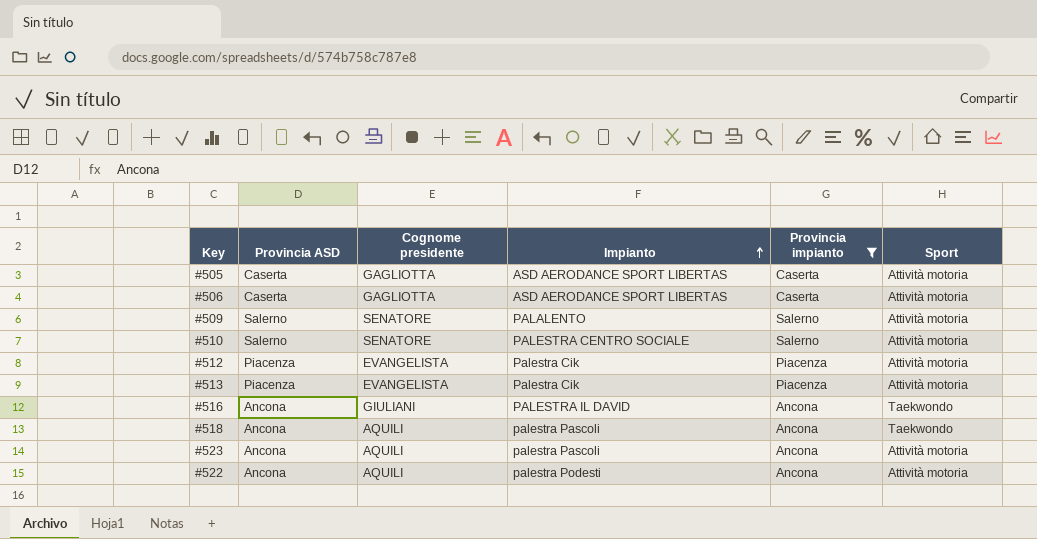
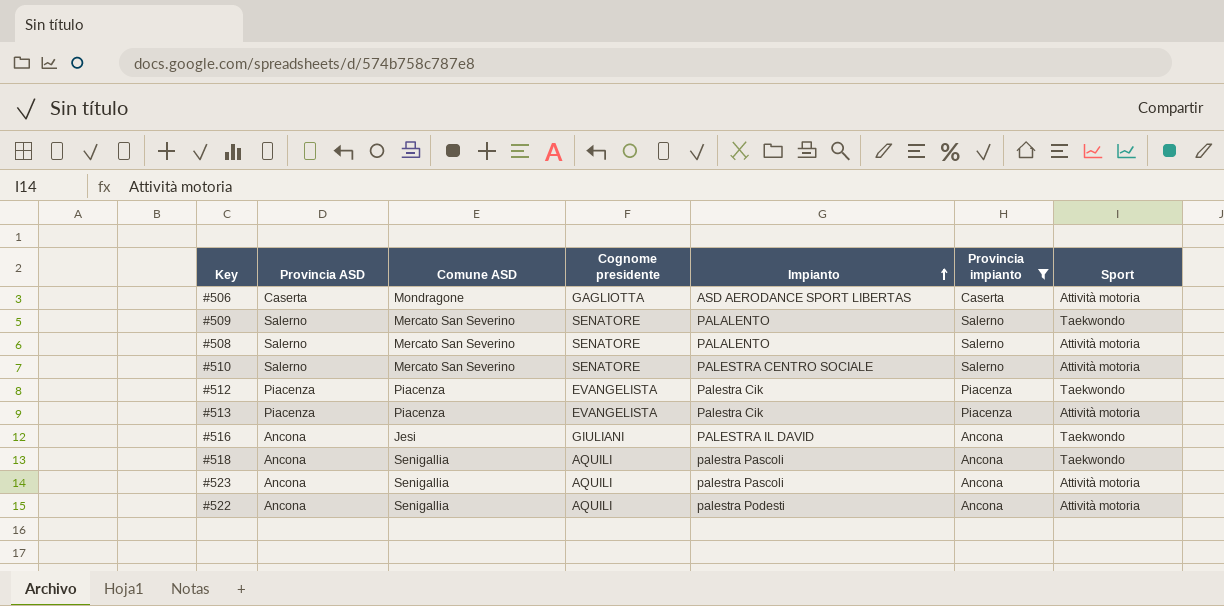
column Comune ASD | position: none -> 3
row #505: Caserta | GAGLIOTTA | ASD AERODANCE SPORT LIBERTAS | Caserta | Attività motoria -> none
#509 | Sport: Attività motoria -> Taekwondo
row #508: none -> Salerno | Mercato San Severino | SENATORE | PALALENTO | Salerno | Attività motoria
#512 | Sport: Attività motoria -> Taekwondo

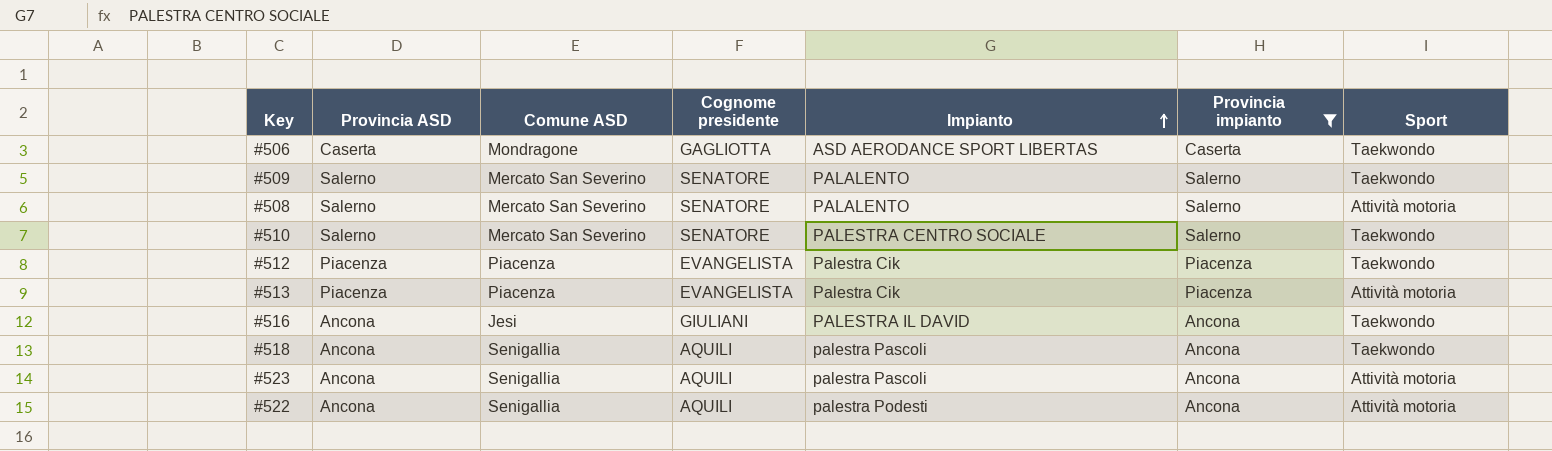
#506 | Sport: Attività motoria -> Taekwondo
#510 | Sport: Attività motoria -> Taekwondo

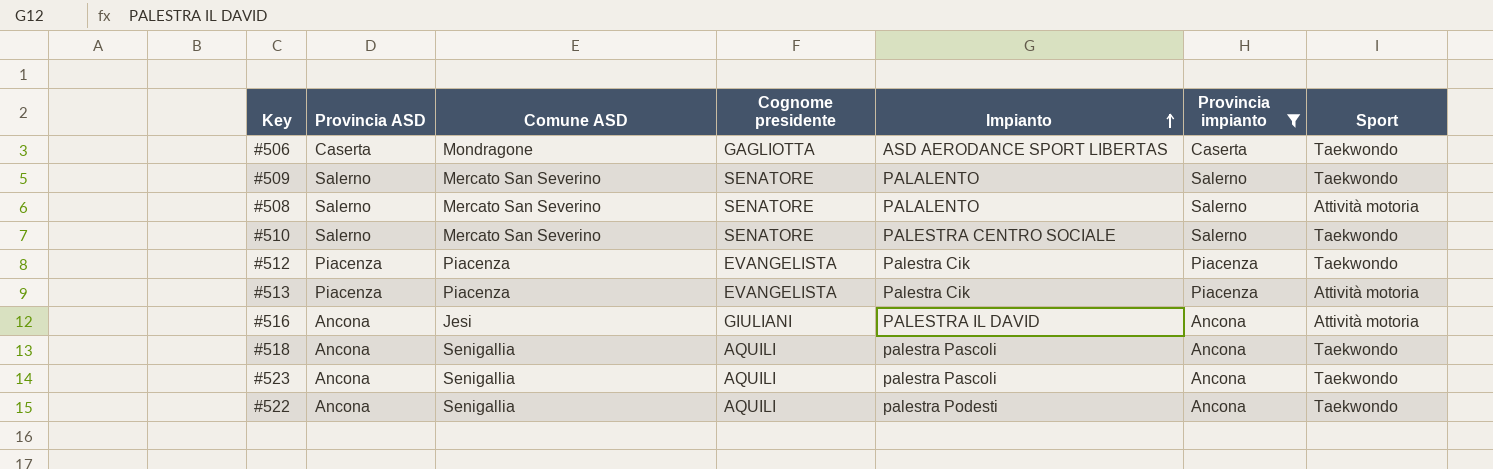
#516 | Sport: Taekwondo -> Attività motoria
#523 | Sport: Attività motoria -> Taekwondo
#522 | Sport: Attività motoria -> Taekwondo

